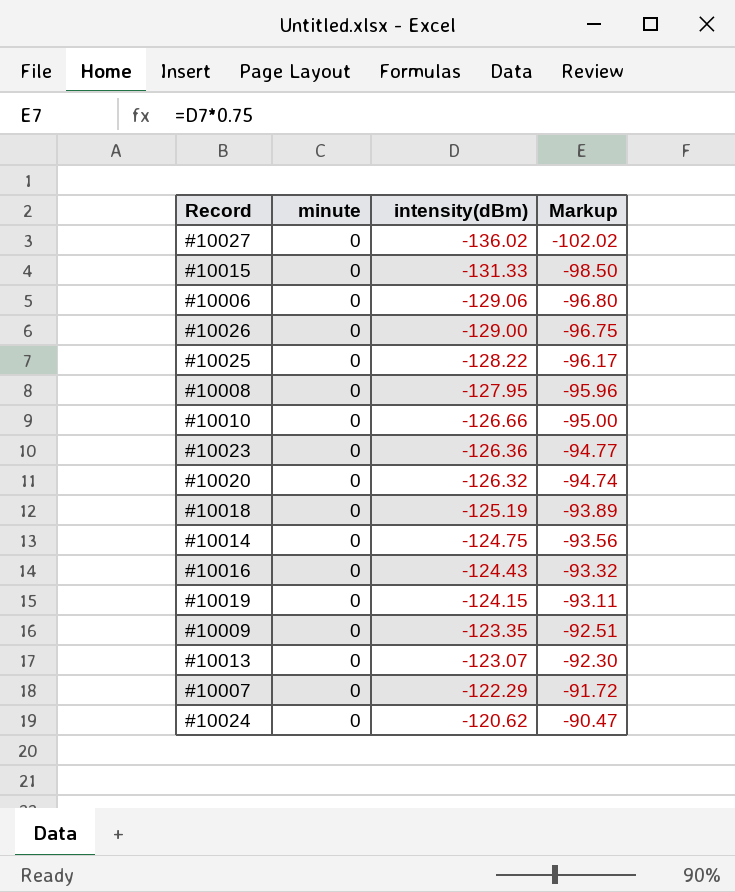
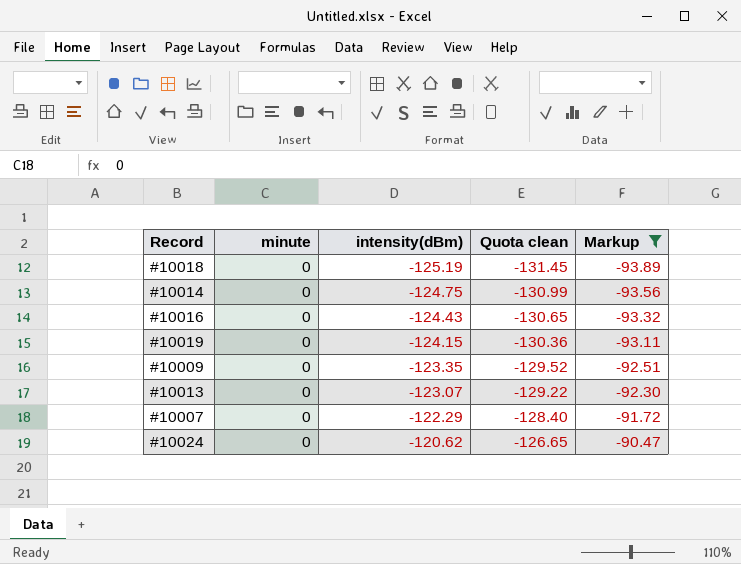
filter: none -> Markup >= -93.89
column Quota clean | formula: none -> [intensity(dBm)] * 1.05

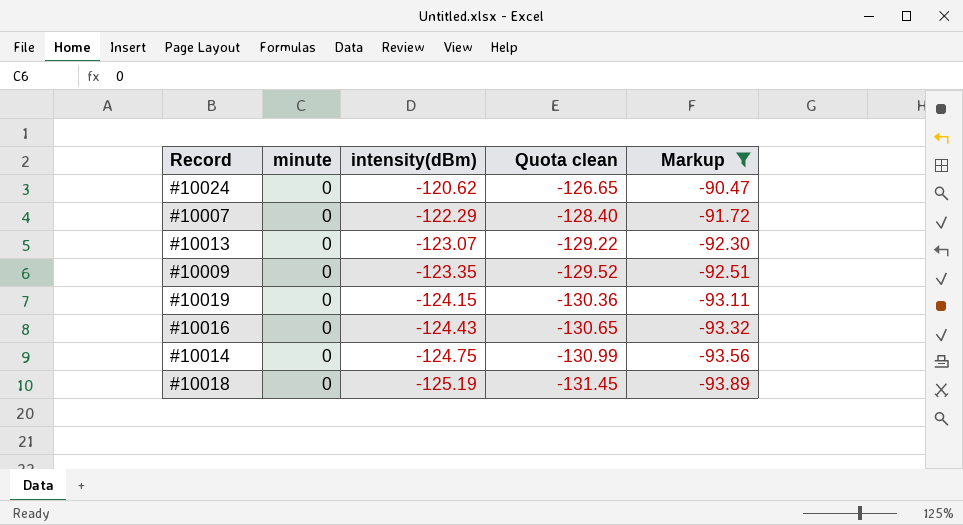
row order: intensity(dBm) ascending -> intensity(dBm) descending

